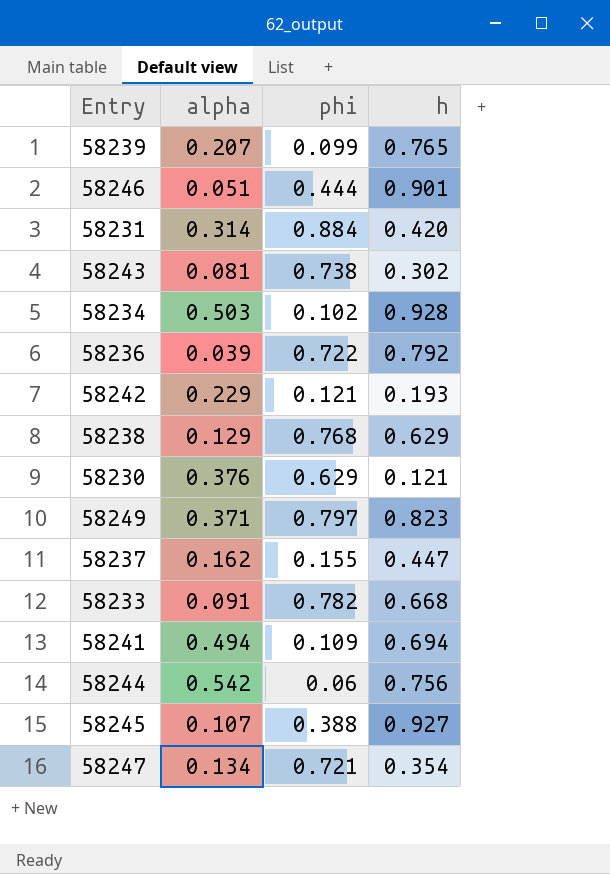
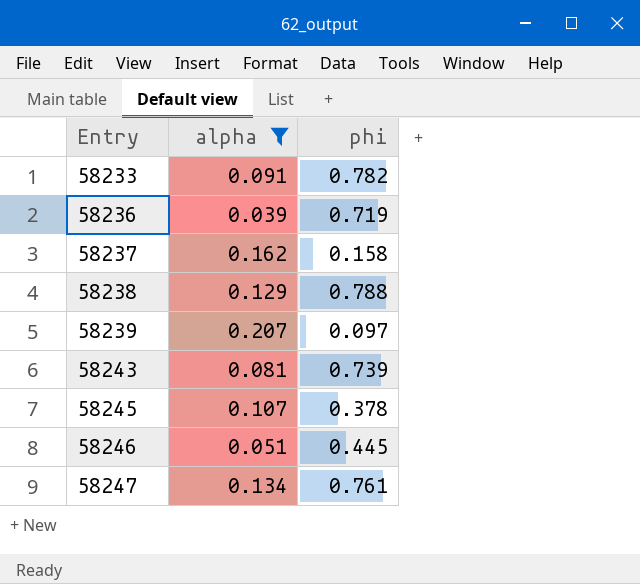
filter: none -> alpha <= 0.207
row order: none -> Entry ascending
column h | position: 4 -> none
58236 | phi: 0.722 -> 0.719
58237 | phi: 0.155 -> 0.158
58238 | phi: 0.768 -> 0.788
58239 | phi: 0.099 -> 0.097
58243 | phi: 0.738 -> 0.739
58245 | phi: 0.388 -> 0.378
58246 | phi: 0.444 -> 0.445
58247 | phi: 0.721 -> 0.761

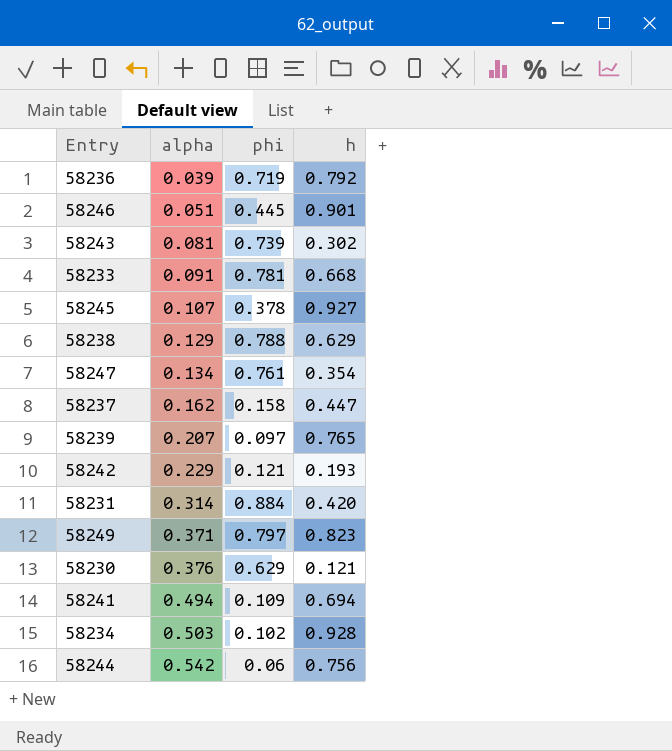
filter: alpha <= 0.207 -> none
row order: Entry ascending -> alpha ascending
column h | position: none -> 4
58233 | phi: 0.782 -> 0.781

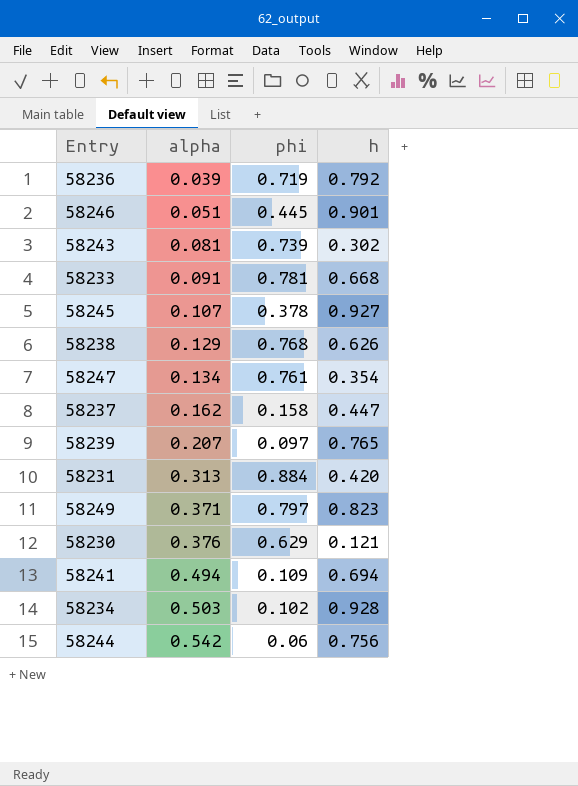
row 58242: 0.229 | 0.121 | 0.193 -> none
58238 | phi: 0.788 -> 0.768
58238 | h: 0.629 -> 0.626
58231 | alpha: 0.314 -> 0.313

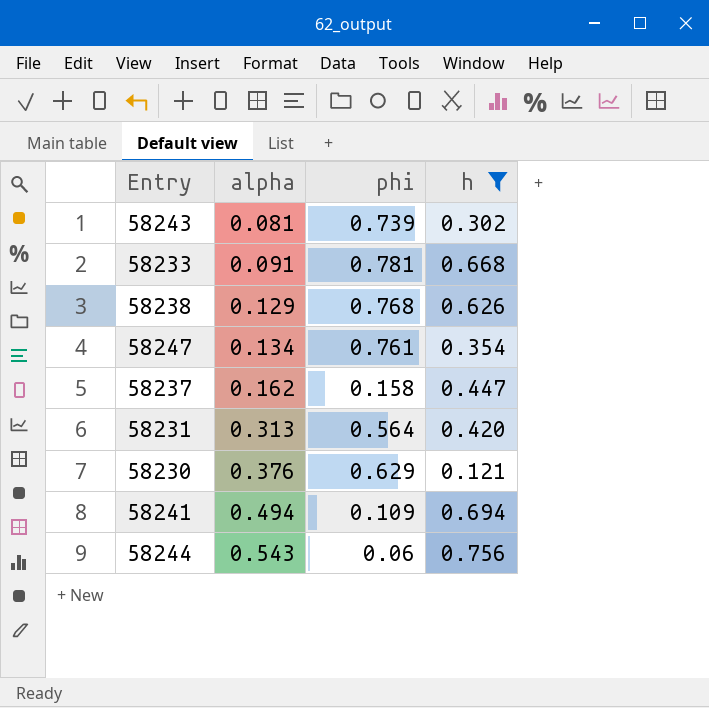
filter: none -> h <= 0.756
58231 | phi: 0.884 -> 0.564
58244 | alpha: 0.542 -> 0.543

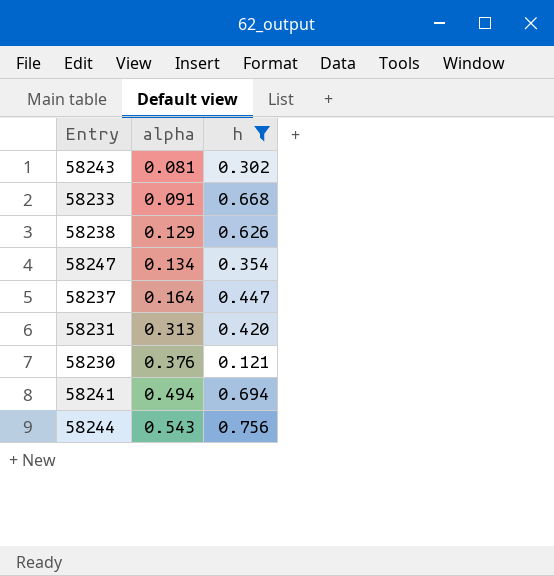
column phi | position: 3 -> none
58237 | alpha: 0.162 -> 0.164

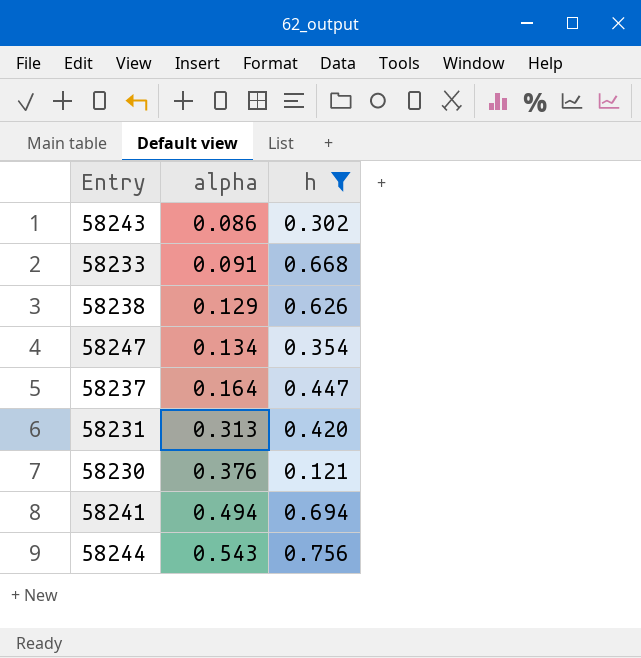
58243 | alpha: 0.081 -> 0.086

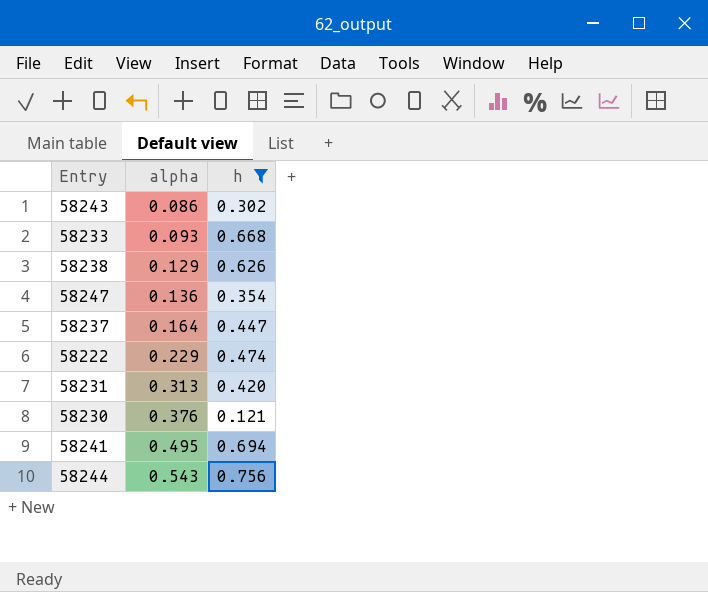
58233 | alpha: 0.091 -> 0.093
58247 | alpha: 0.134 -> 0.136
row 58222: none -> 0.229 | 0.474
58241 | alpha: 0.494 -> 0.495

